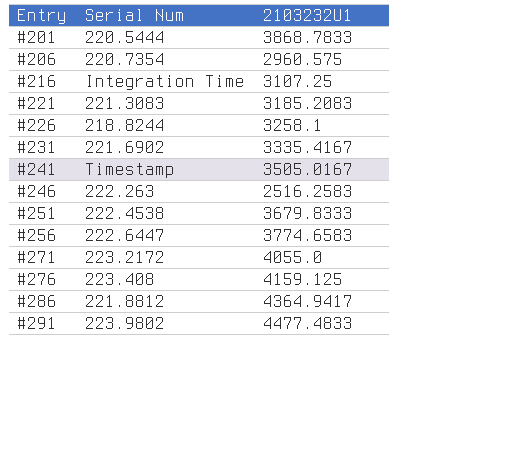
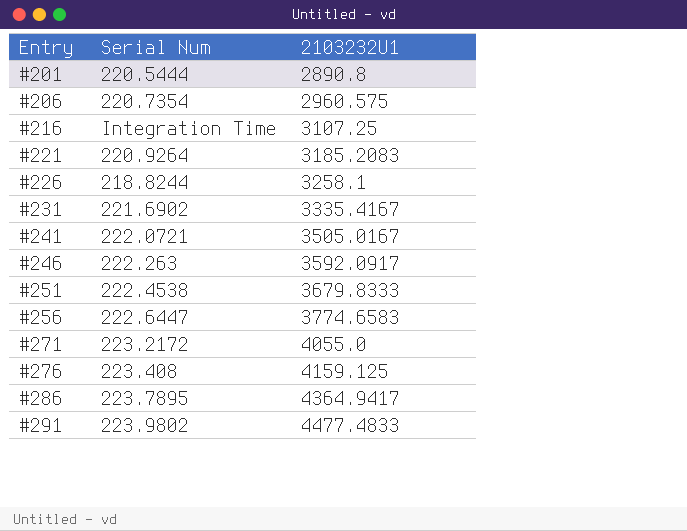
#201 | 2103232U1: 3868.7833 -> 2890.8
#221 | Serial Num: 221.3083 -> 220.9264
#241 | Serial Num: Timestamp -> 222.0721
#246 | 2103232U1: 2516.2583 -> 3592.0917
#286 | Serial Num: 221.8812 -> 223.7895

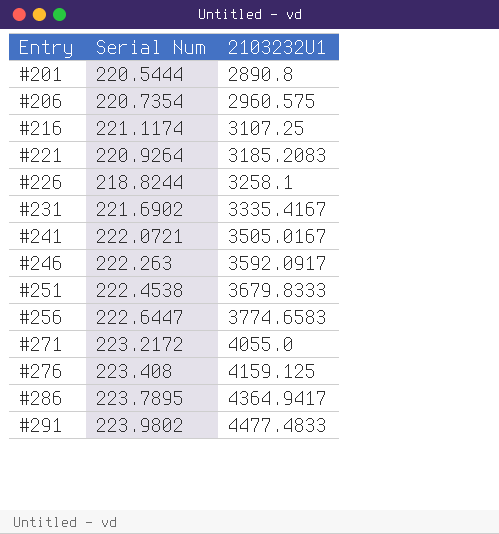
#216 | Serial Num: Integration Time -> 221.1174

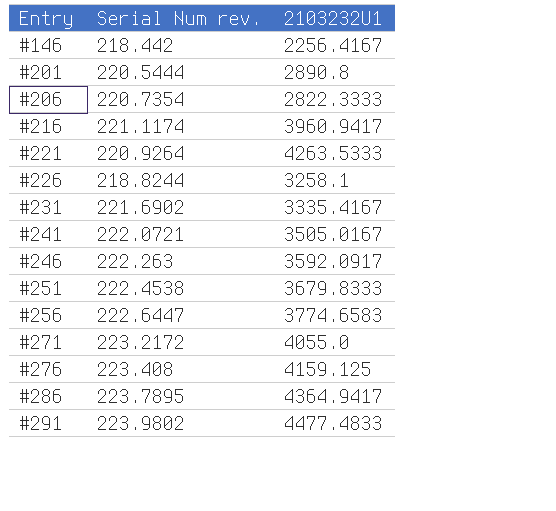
column name: Serial Num -> Serial Num rev.
row #146: none -> 218.442 | 2256.4167
#206 | 2103232U1: 2960.575 -> 2822.3333
#216 | 2103232U1: 3107.25 -> 3960.9417
#221 | 2103232U1: 3185.2083 -> 4263.5333

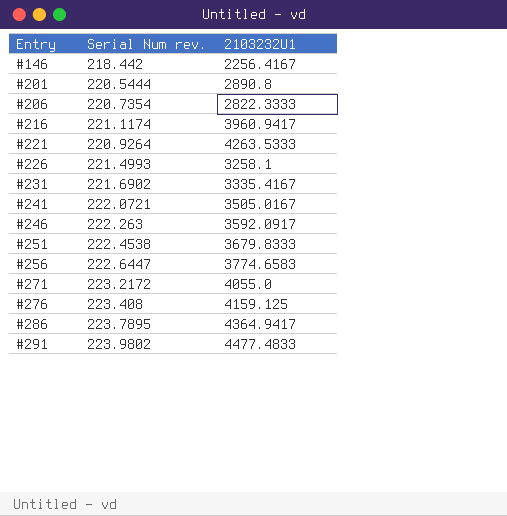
#226 | Serial Num rev.: 218.8244 -> 221.4993

